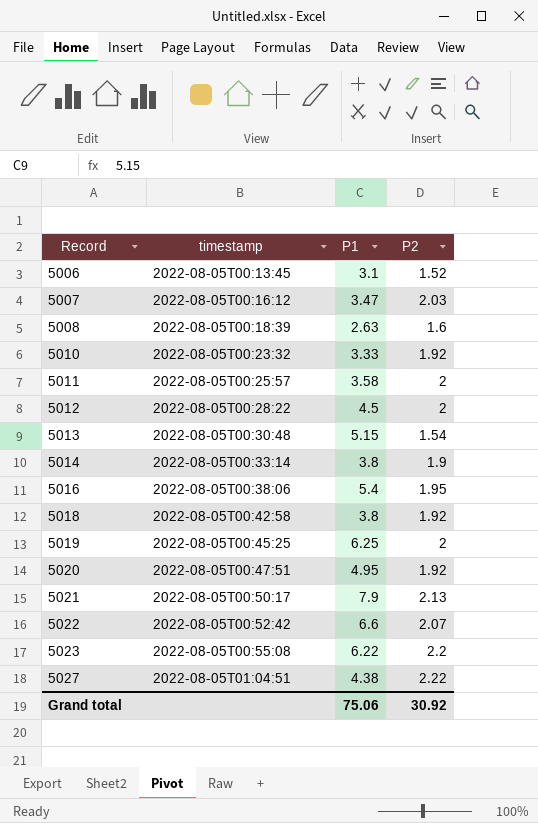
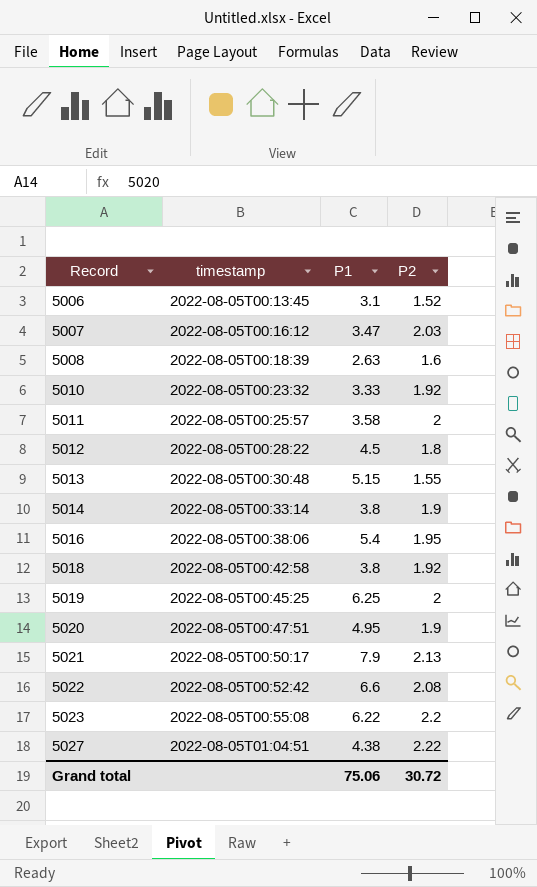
5012 | P2: 2 -> 1.8
5013 | P2: 1.54 -> 1.55
5020 | P2: 1.92 -> 1.9
5022 | P2: 2.07 -> 2.08
Grand total | P2: 30.92 -> 30.72

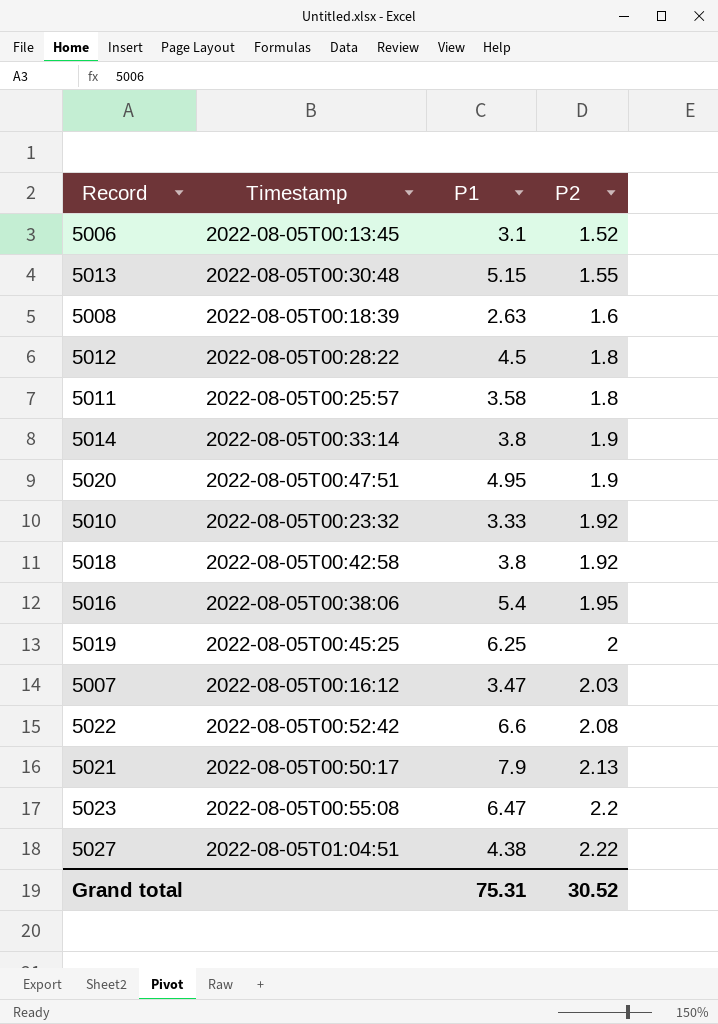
row order: Record ascending -> P2 ascending
column name: timestamp -> Timestamp
5011 | P2: 2 -> 1.8
5023 | P1: 6.22 -> 6.47
Grand total | P1: 75.06 -> 75.31
Grand total | P2: 30.72 -> 30.52

